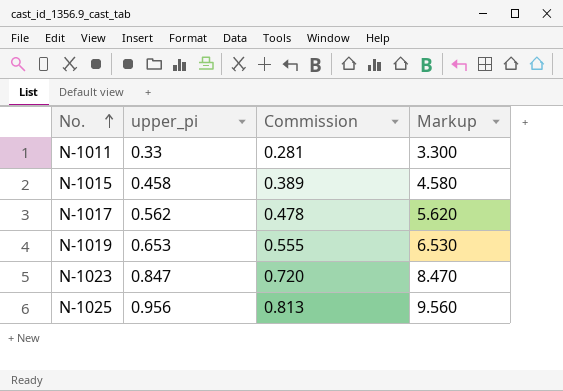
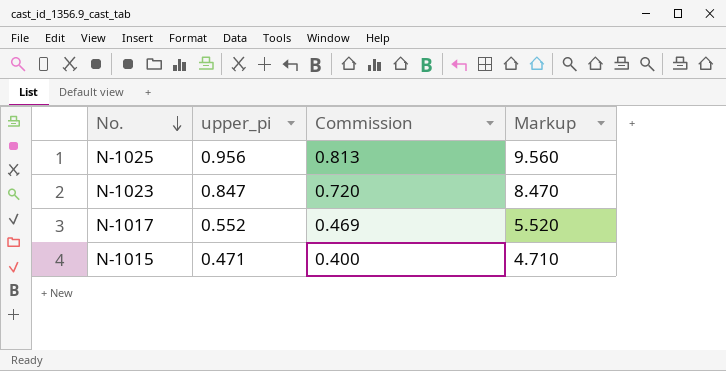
row order: No. ascending -> No. descending
row N-1011: 0.33 | 0.281 | 3.300 -> none
row N-1019: 0.653 | 0.555 | 6.530 -> none
N-1017 | upper_pi: 0.562 -> 0.552
N-1017 | Commission: 0.478 -> 0.469
N-1017 | Markup: 5.620 -> 5.520
N-1015 | upper_pi: 0.458 -> 0.471
N-1015 | Commission: 0.389 -> 0.400
N-1015 | Markup: 4.580 -> 4.710

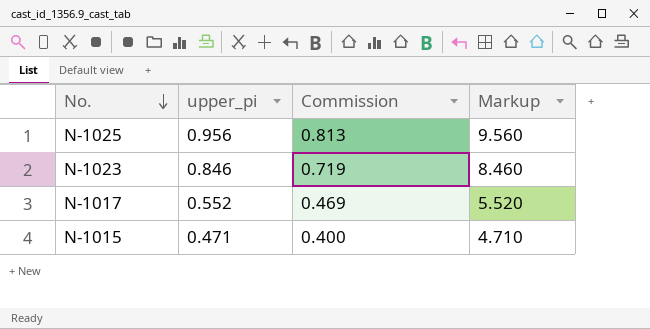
N-1023 | upper_pi: 0.847 -> 0.846
N-1023 | Commission: 0.720 -> 0.719
N-1023 | Markup: 8.470 -> 8.460

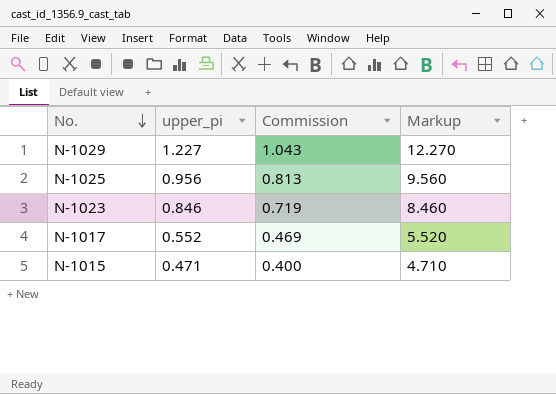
row N-1029: none -> 1.227 | 1.043 | 12.270

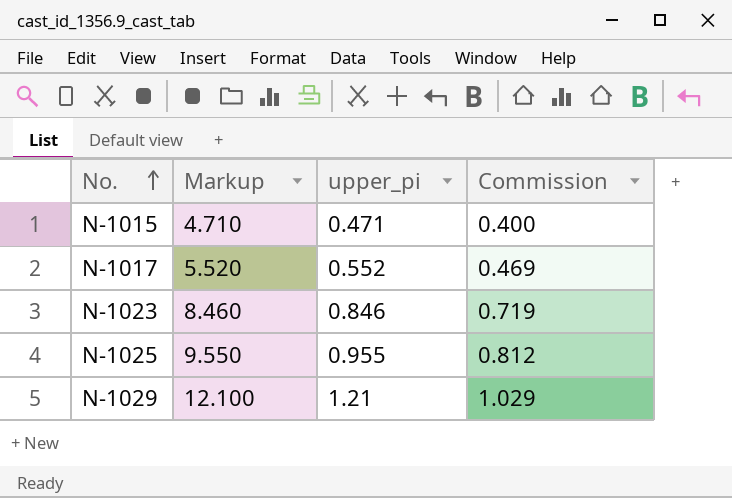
row order: No. descending -> No. ascending
column Markup | position: 4 -> 2
N-1025 | Markup: 9.560 -> 9.550
N-1025 | upper_pi: 0.956 -> 0.955
N-1025 | Commission: 0.813 -> 0.812
N-1029 | Markup: 12.270 -> 12.100
N-1029 | upper_pi: 1.227 -> 1.21
N-1029 | Commission: 1.043 -> 1.029

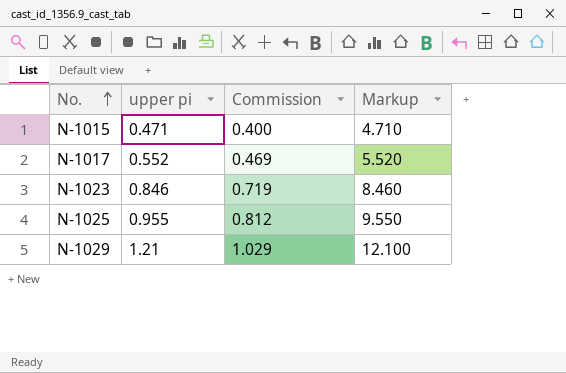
column name: upper_pi -> upper pi
column Markup | position: 2 -> 4

